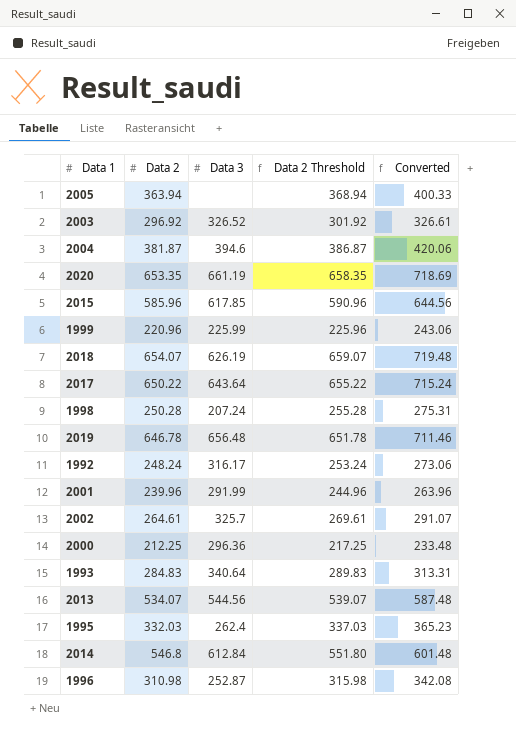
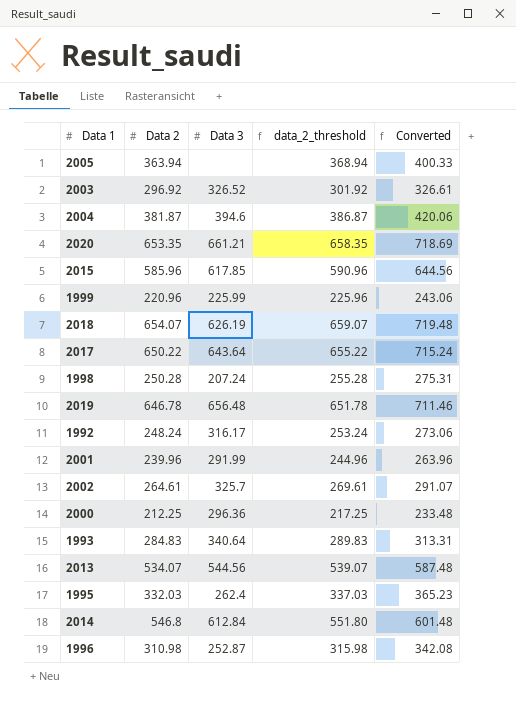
column name: Data 2 Threshold -> data_2_threshold
2020 | Data 3: 661.19 -> 661.21

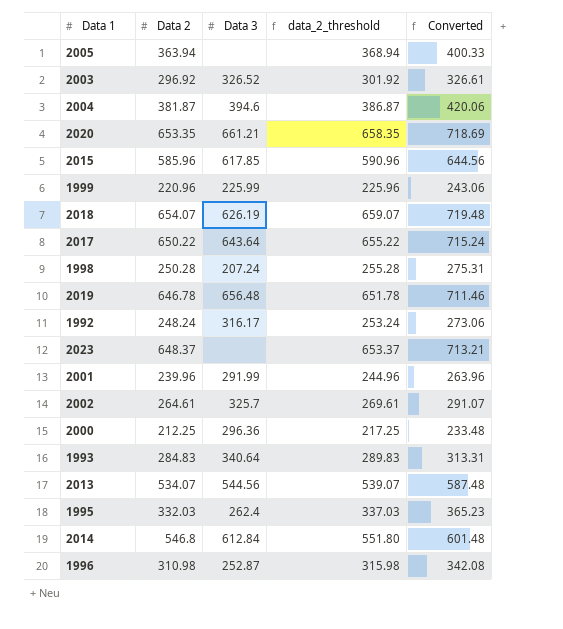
row 2023: none -> 648.37 | none | 653.37 | 713.21

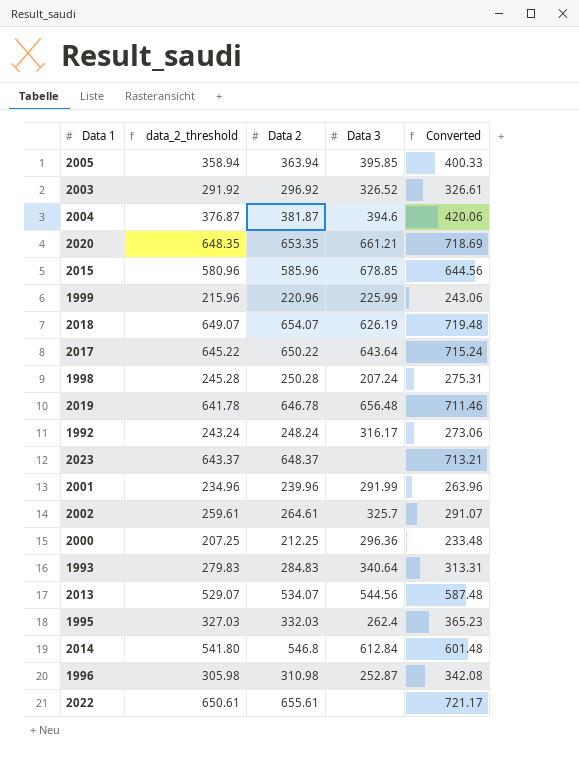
column data_2_threshold | formula: [Data 2] + 5 -> [Data 2] - 5
column data_2_threshold | position: 4 -> 2
2005 | Data 3: none -> 395.85
2015 | Data 3: 617.85 -> 678.85
row 2022: none -> 650.61 | 655.61 | none | 721.17

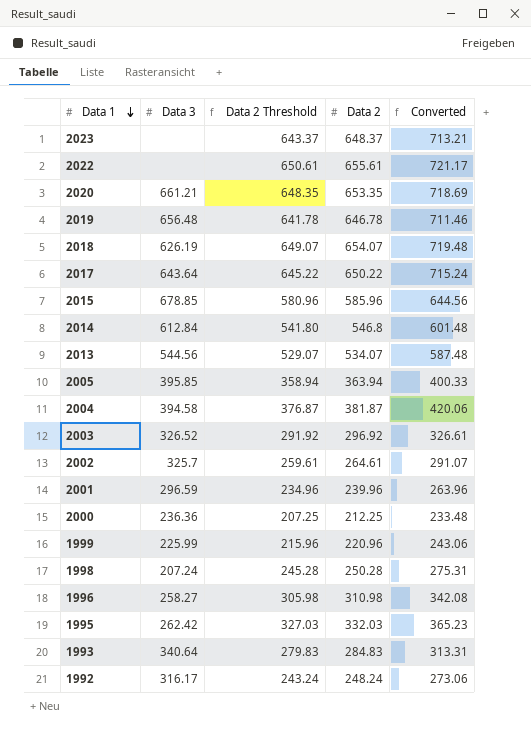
row order: none -> Data 1 descending
column Data 3 | position: 4 -> 2
column name: data_2_threshold -> Data 2 Threshold
2004 | Data 3: 394.6 -> 394.58
2001 | Data 3: 291.99 -> 296.59
2000 | Data 3: 296.36 -> 236.36
1996 | Data 3: 252.87 -> 258.27
1995 | Data 3: 262.4 -> 262.42

